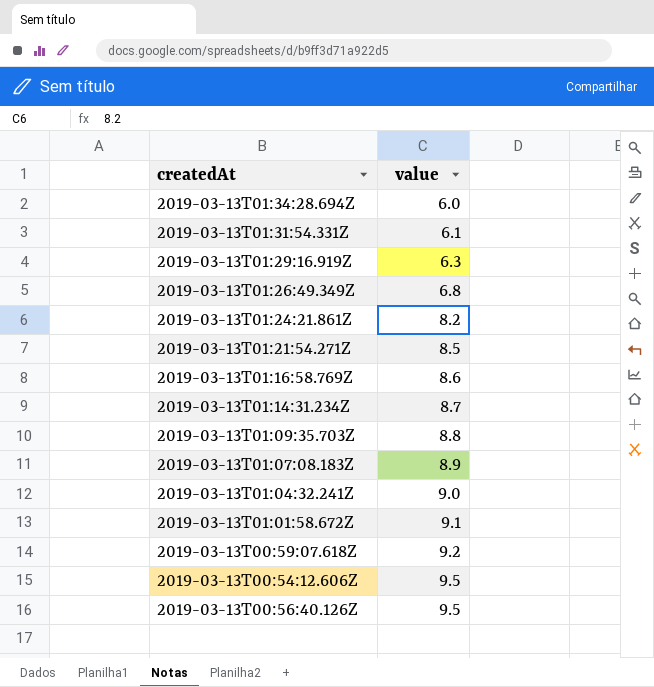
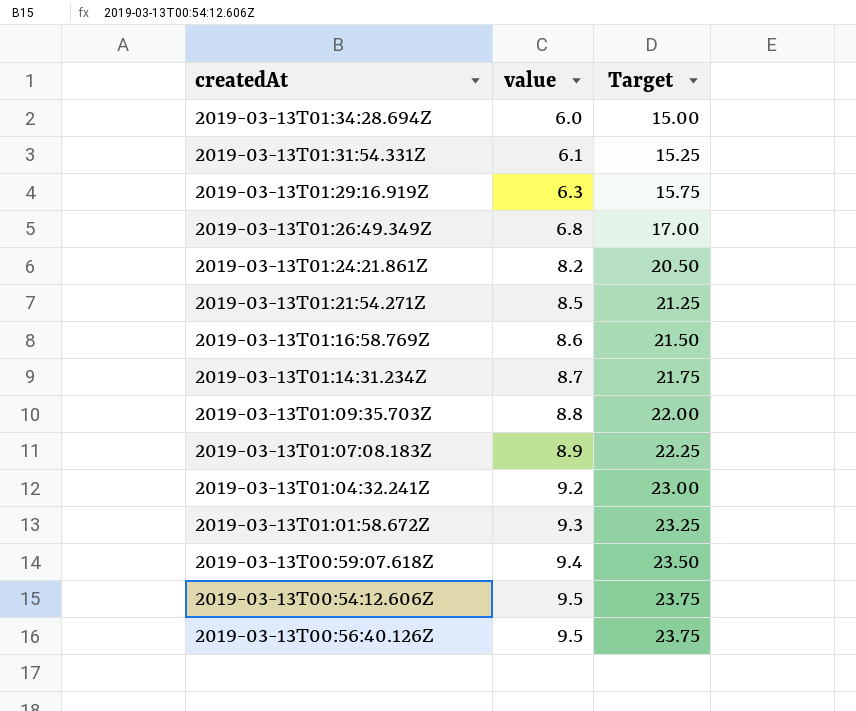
column Target | formula: none -> [value] * 2.5
2019-03-13T01:04:32.241Z | value: 9.0 -> 9.2
2019-03-13T01:01:58.672Z | value: 9.1 -> 9.3
2019-03-13T00:59:07.618Z | value: 9.2 -> 9.4

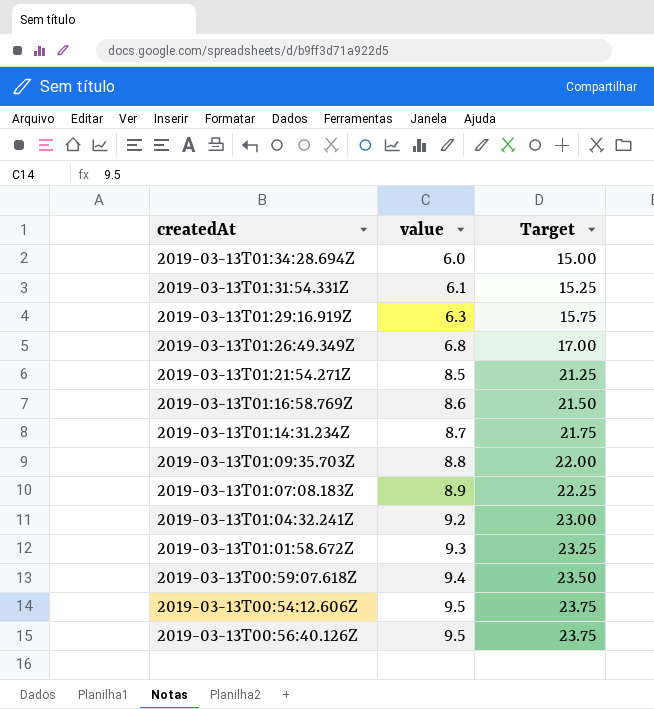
row 2019-03-13T01:24:21.861Z: 8.2 | 20.50 -> none

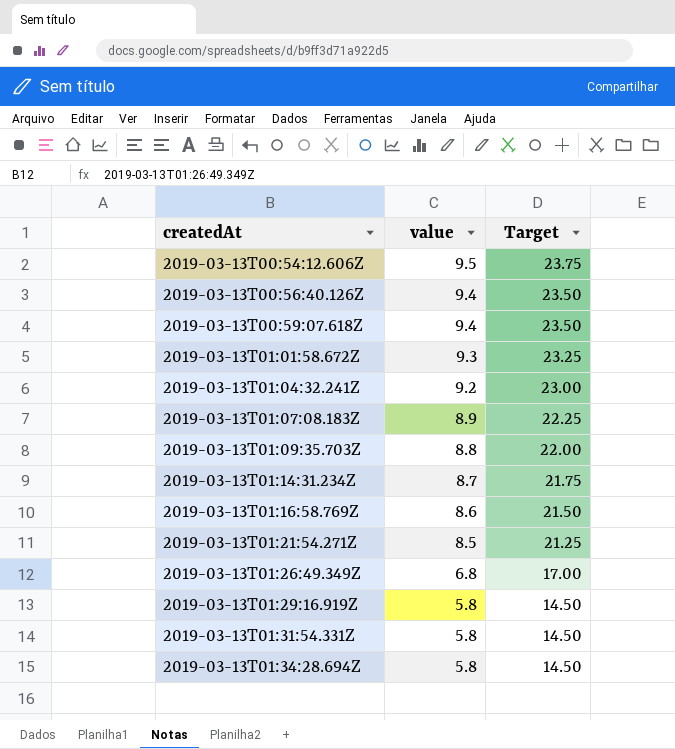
row order: value ascending -> createdAt ascending
2019-03-13T00:56:40.126Z | value: 9.5 -> 9.4
2019-03-13T00:56:40.126Z | Target: 23.75 -> 23.50
2019-03-13T01:29:16.919Z | value: 6.3 -> 5.8
2019-03-13T01:29:16.919Z | Target: 15.75 -> 14.50
2019-03-13T01:31:54.331Z | value: 6.1 -> 5.8
2019-03-13T01:31:54.331Z | Target: 15.25 -> 14.50
2019-03-13T01:34:28.694Z | value: 6.0 -> 5.8
2019-03-13T01:34:28.694Z | Target: 15.00 -> 14.50

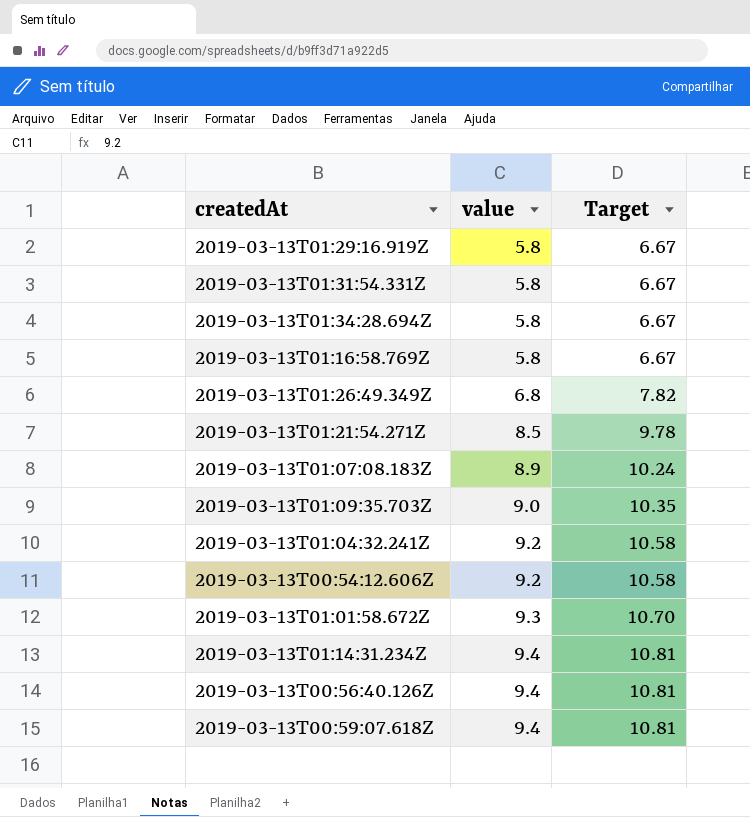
row order: createdAt ascending -> value ascending
column Target | formula: [value] * 2.5 -> [value] * 1.15
2019-03-13T01:16:58.769Z | value: 8.6 -> 5.8
2019-03-13T01:09:35.703Z | value: 8.8 -> 9.0
2019-03-13T00:54:12.606Z | value: 9.5 -> 9.2
2019-03-13T01:14:31.234Z | value: 8.7 -> 9.4

